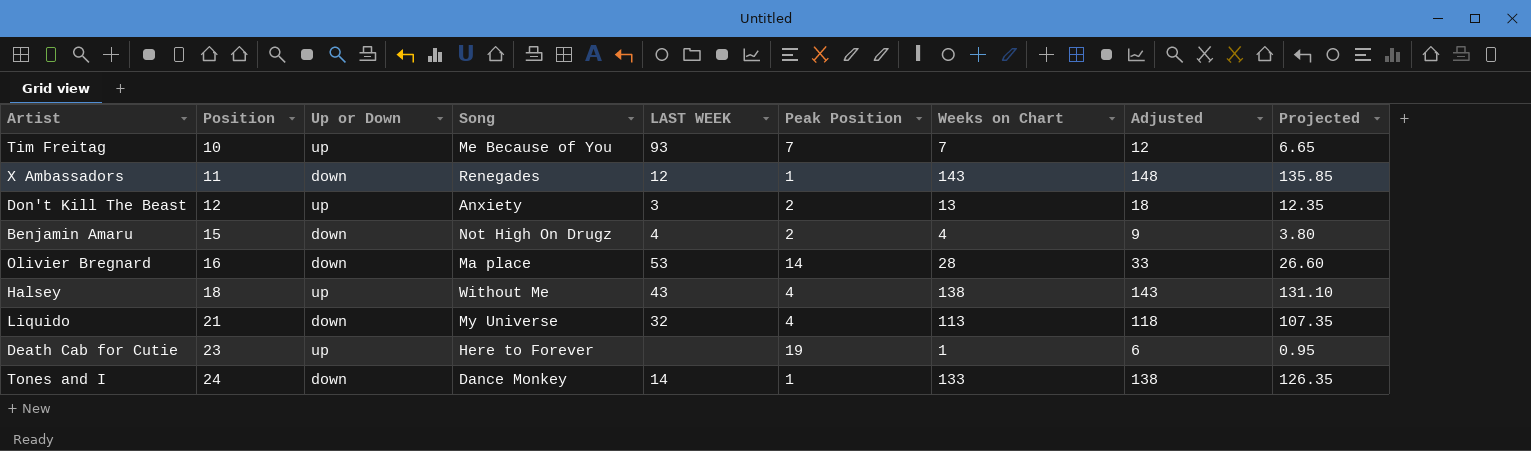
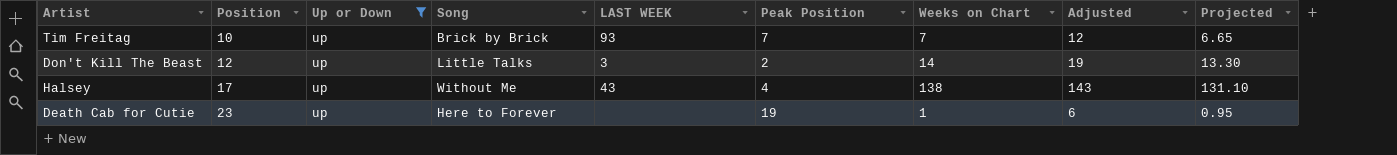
filter: none -> Up or Down = up
Tim Freitag | Song: Me Because of You -> Brick by Brick
Don't Kill The Beast | Song: Anxiety -> Little Talks
Don't Kill The Beast | Weeks on Chart: 13 -> 14
Don't Kill The Beast | Adjusted: 18 -> 19
Don't Kill The Beast | Projected: 12.35 -> 13.30
Halsey | Position: 18 -> 17

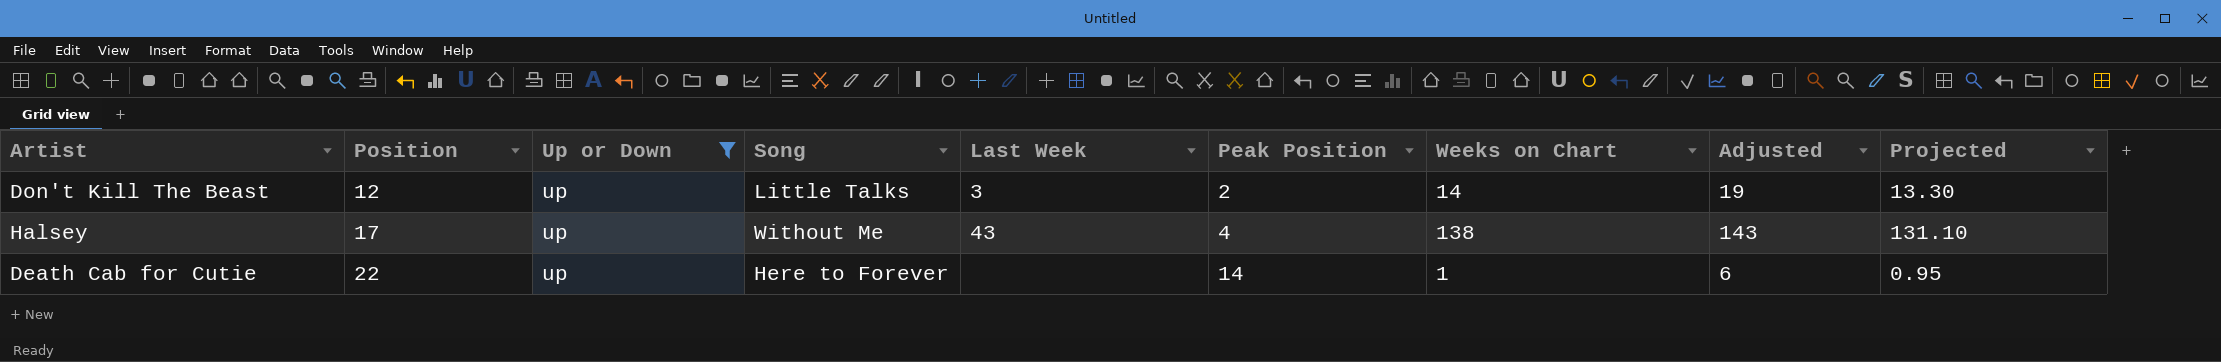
column name: LAST WEEK -> Last Week
row Tim Freitag: 10 | up | Brick by Brick | 93 | 7 | 7 | 12 | 6.65 -> none
Death Cab for Cutie | Position: 23 -> 22
Death Cab for Cutie | Peak Position: 19 -> 14

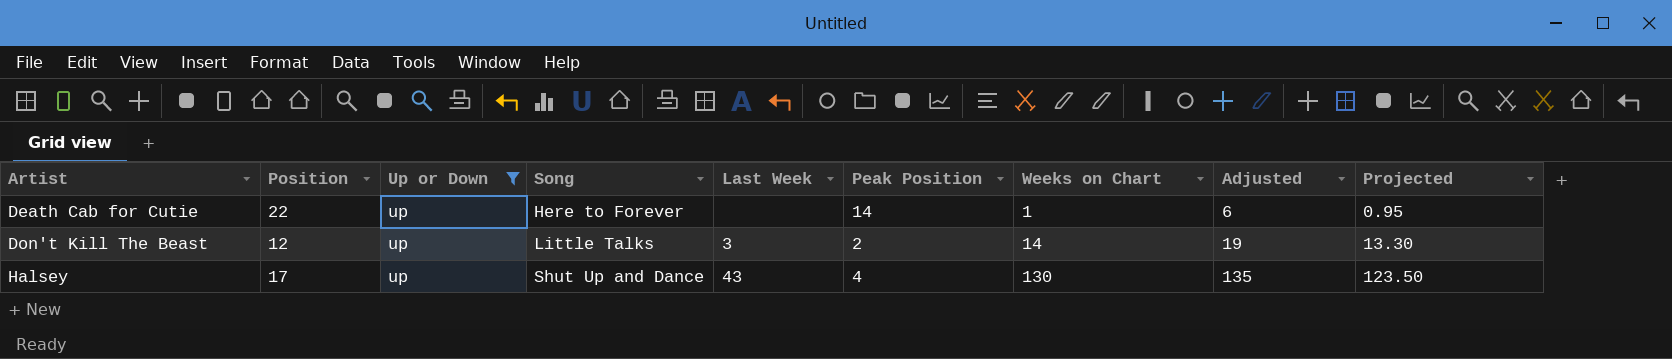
row order: Position ascending -> Artist ascending
Halsey | Song: Without Me -> Shut Up and Dance
Halsey | Weeks on Chart: 138 -> 130
Halsey | Adjusted: 143 -> 135
Halsey | Projected: 131.10 -> 123.50

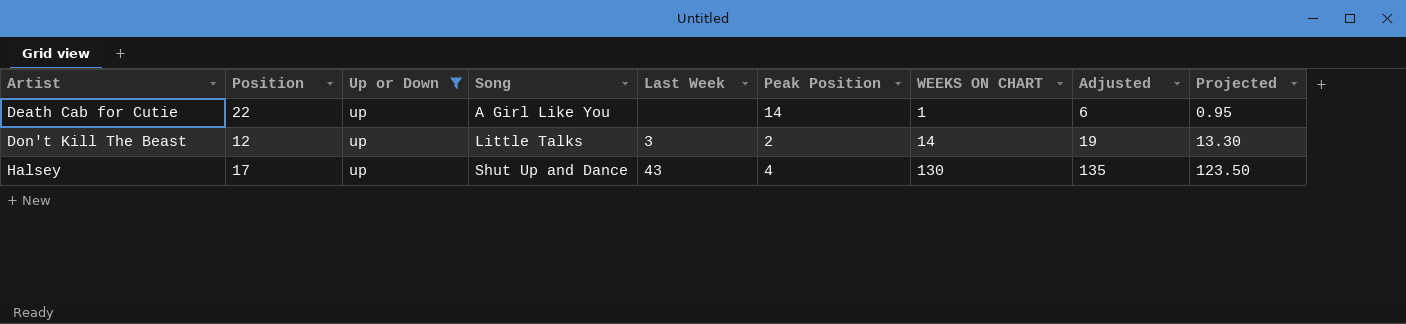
column name: Weeks on Chart -> WEEKS ON CHART
Death Cab for Cutie | Song: Here to Forever -> A Girl Like You

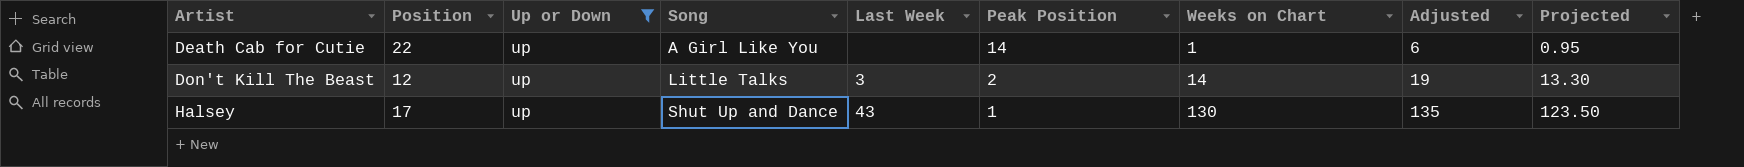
column name: WEEKS ON CHART -> Weeks on Chart
Halsey | Peak Position: 4 -> 1

